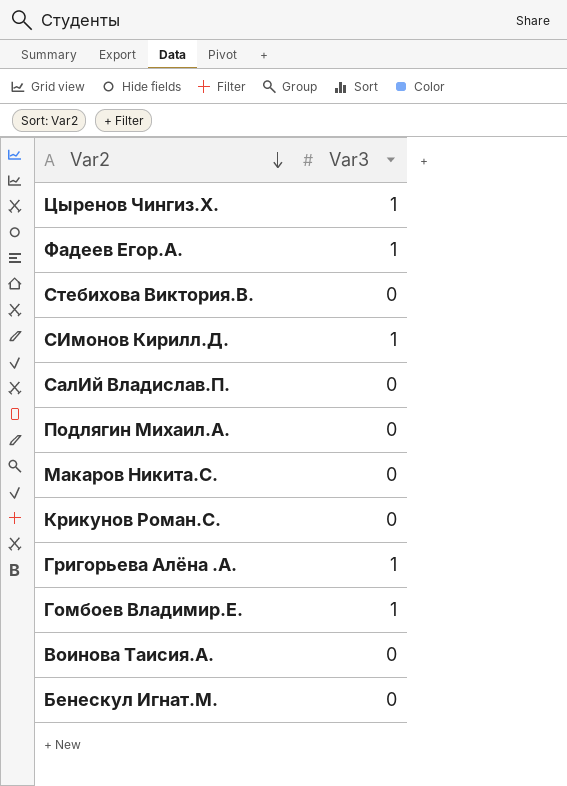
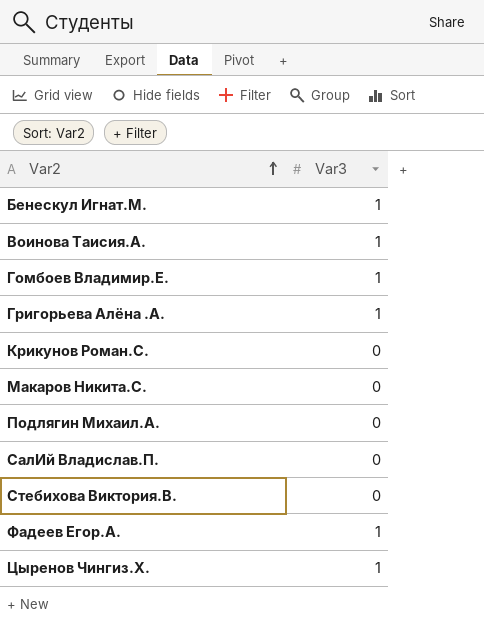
row order: Var2 descending -> Var2 ascending
row СИмонов Кирилл.Д.: 1 -> none
Бенескул Игнат.М. | Var3: 0 -> 1
Воинова Таисия.А. | Var3: 0 -> 1

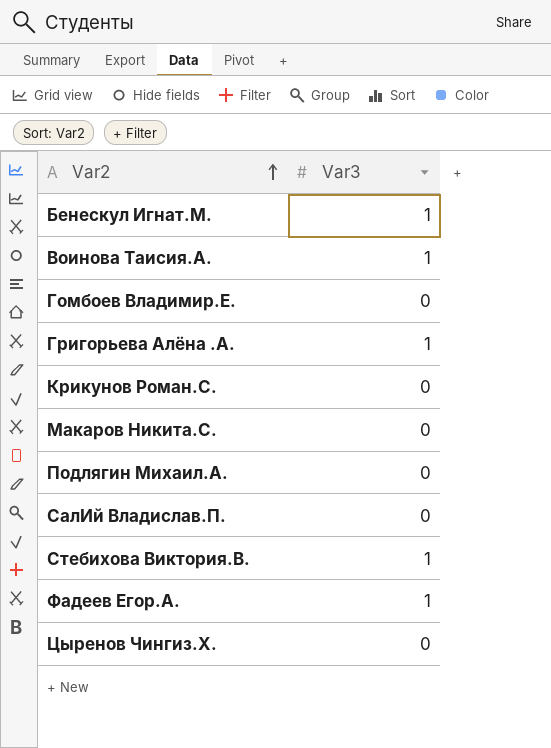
Гомбоев Владимир.Е. | Var3: 1 -> 0
Стебихова Виктория.В. | Var3: 0 -> 1
Цыренов Чингиз.Х. | Var3: 1 -> 0

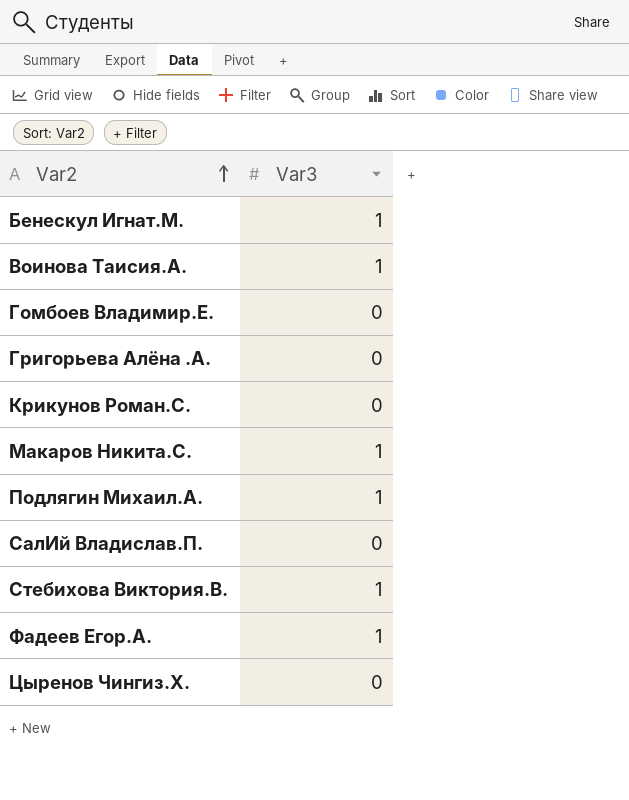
Григорьева Алёна .А. | Var3: 1 -> 0
Макаров Никита.С. | Var3: 0 -> 1
Подлягин Михаил.А. | Var3: 0 -> 1

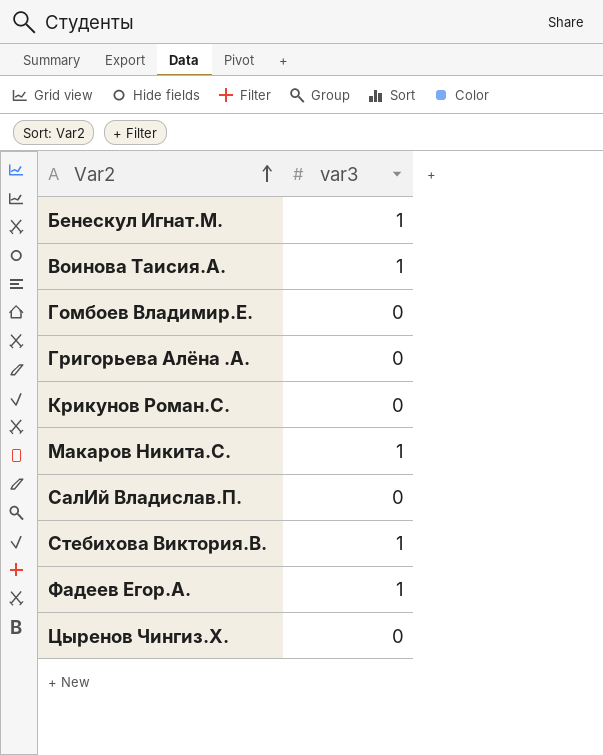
column name: Var3 -> var3
row Подлягин Михаил.А.: 1 -> none

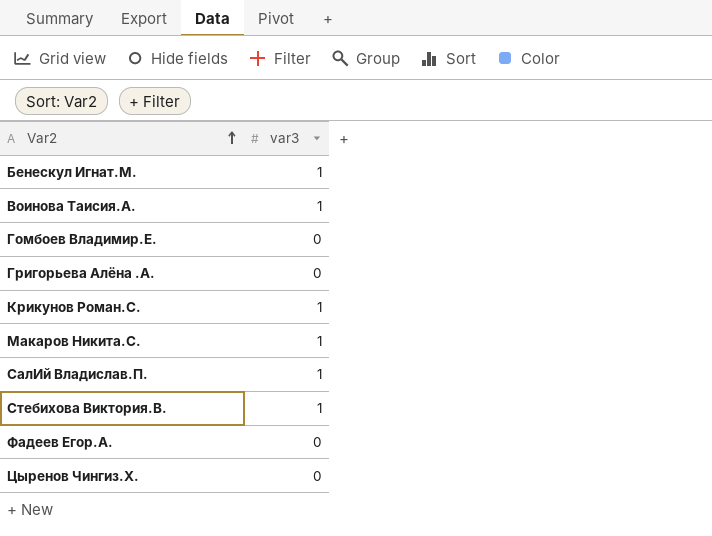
Крикунов Роман.С. | var3: 0 -> 1
СалИй Владислав.П. | var3: 0 -> 1
Фадеев Егор.А. | var3: 1 -> 0

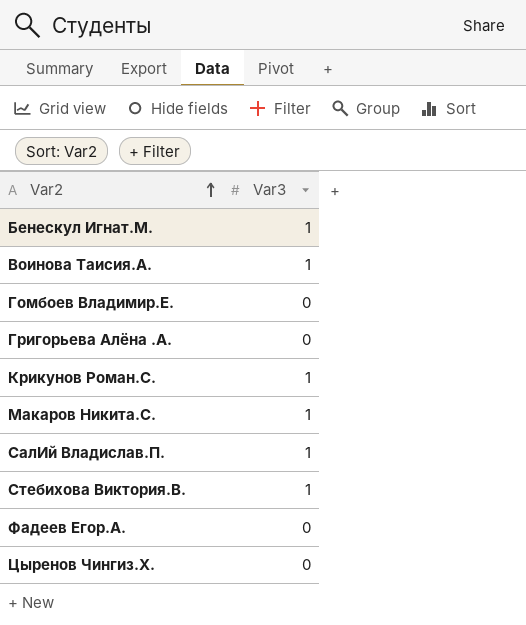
column name: var3 -> Var3

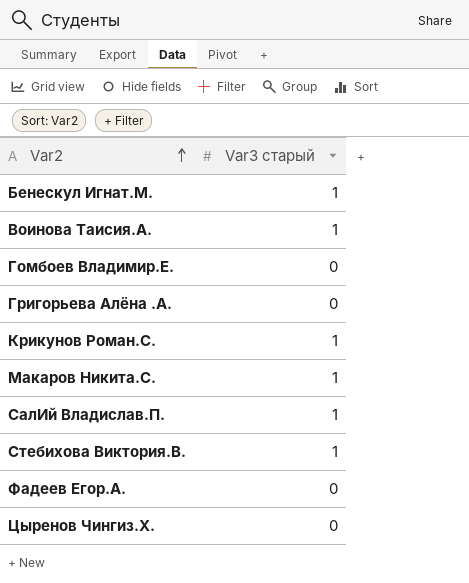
column name: Var3 -> Var3 старый

